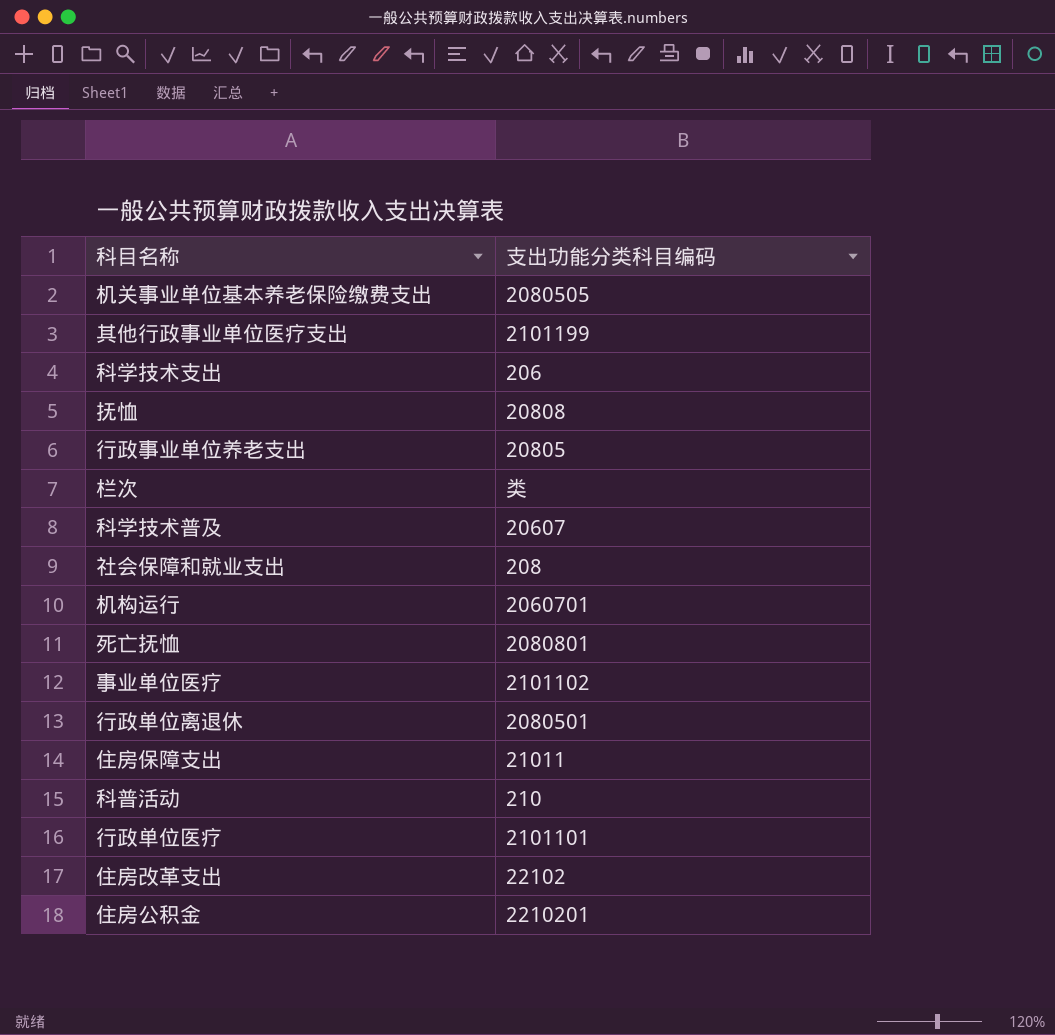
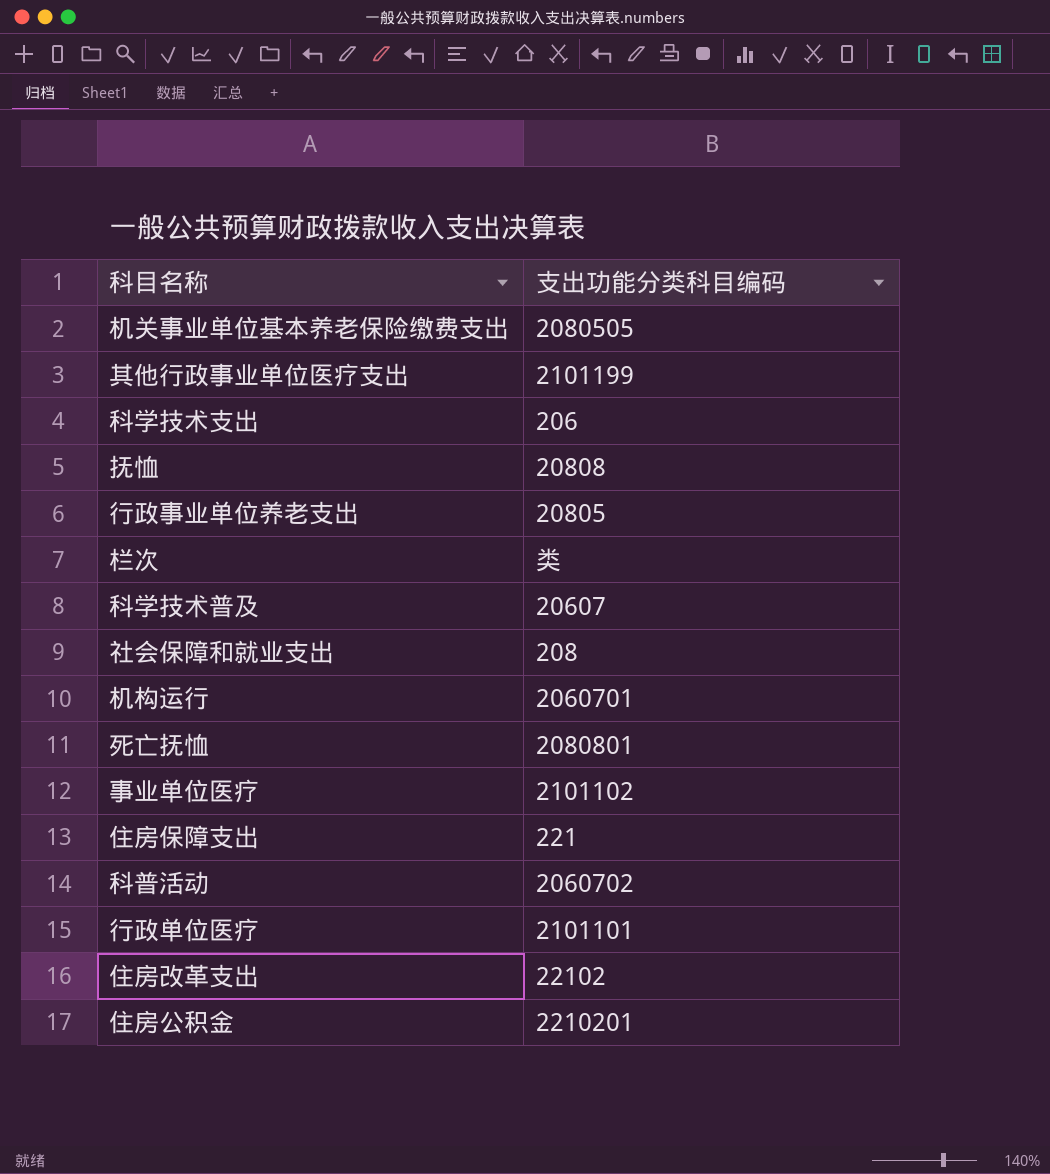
row 行政单位离退休: 2080501 -> none
住房保障支出 | 支出功能分类科目编码: 21011 -> 221
科普活动 | 支出功能分类科目编码: 210 -> 2060702

